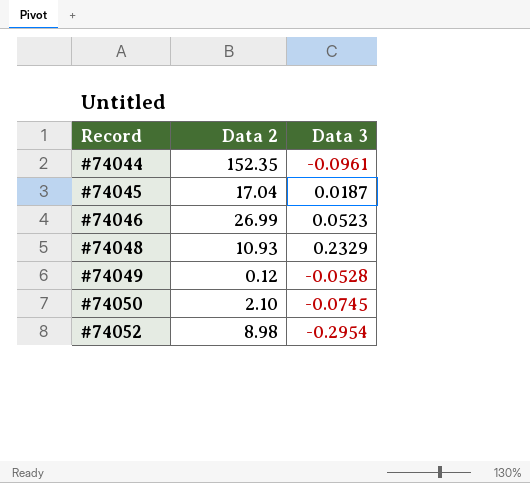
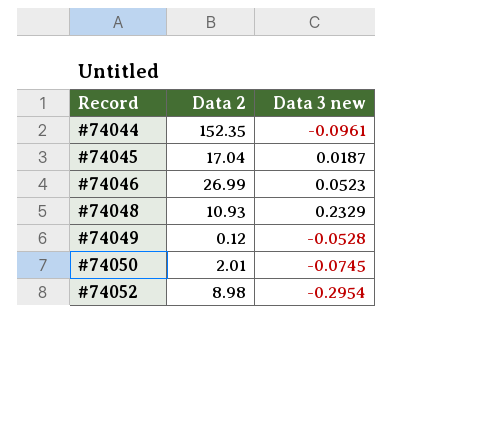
column name: Data 3 -> Data 3 new
#74050 | Data 2: 2.10 -> 2.01

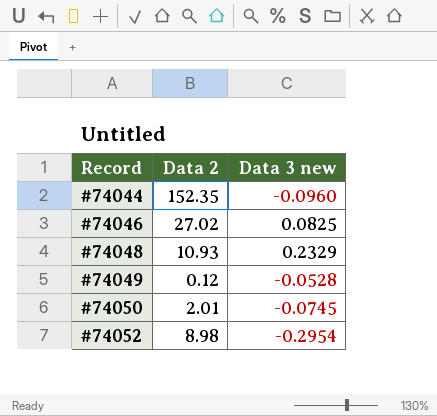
row #74045: 17.04 | 0.0187 -> none
#74044 | Data 3 new: -0.0961 -> -0.0960
#74046 | Data 2: 26.99 -> 27.02
#74046 | Data 3 new: 0.0523 -> 0.0825

